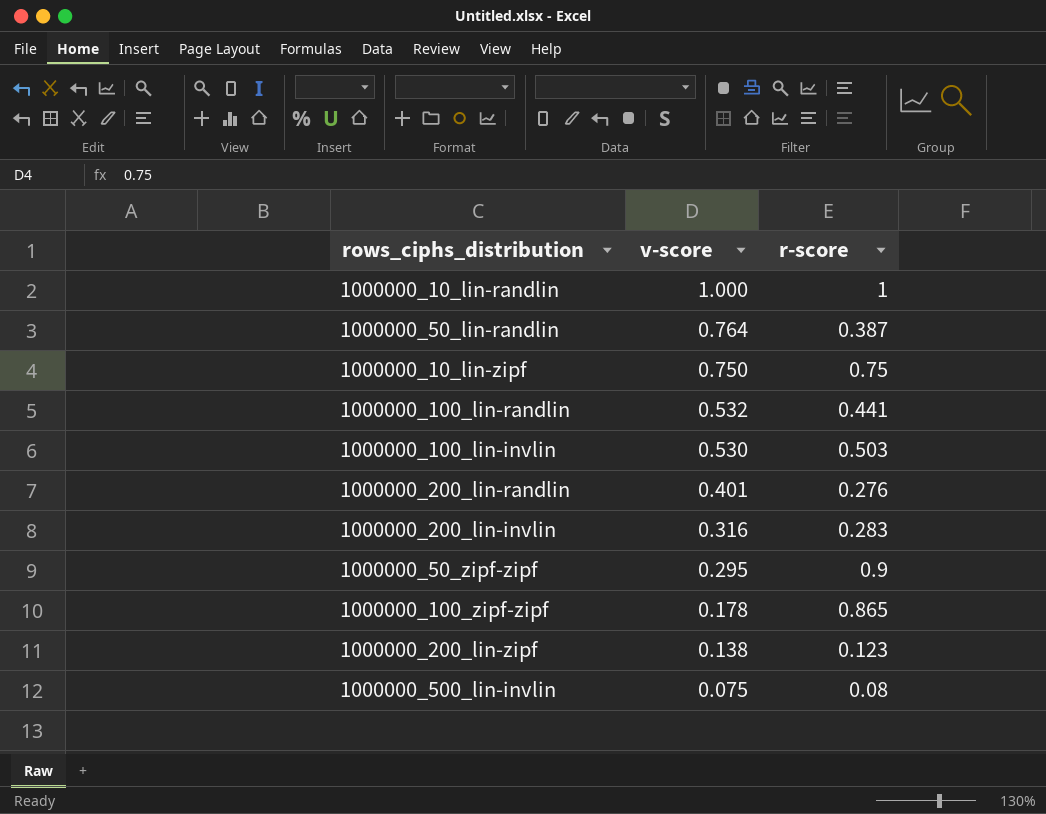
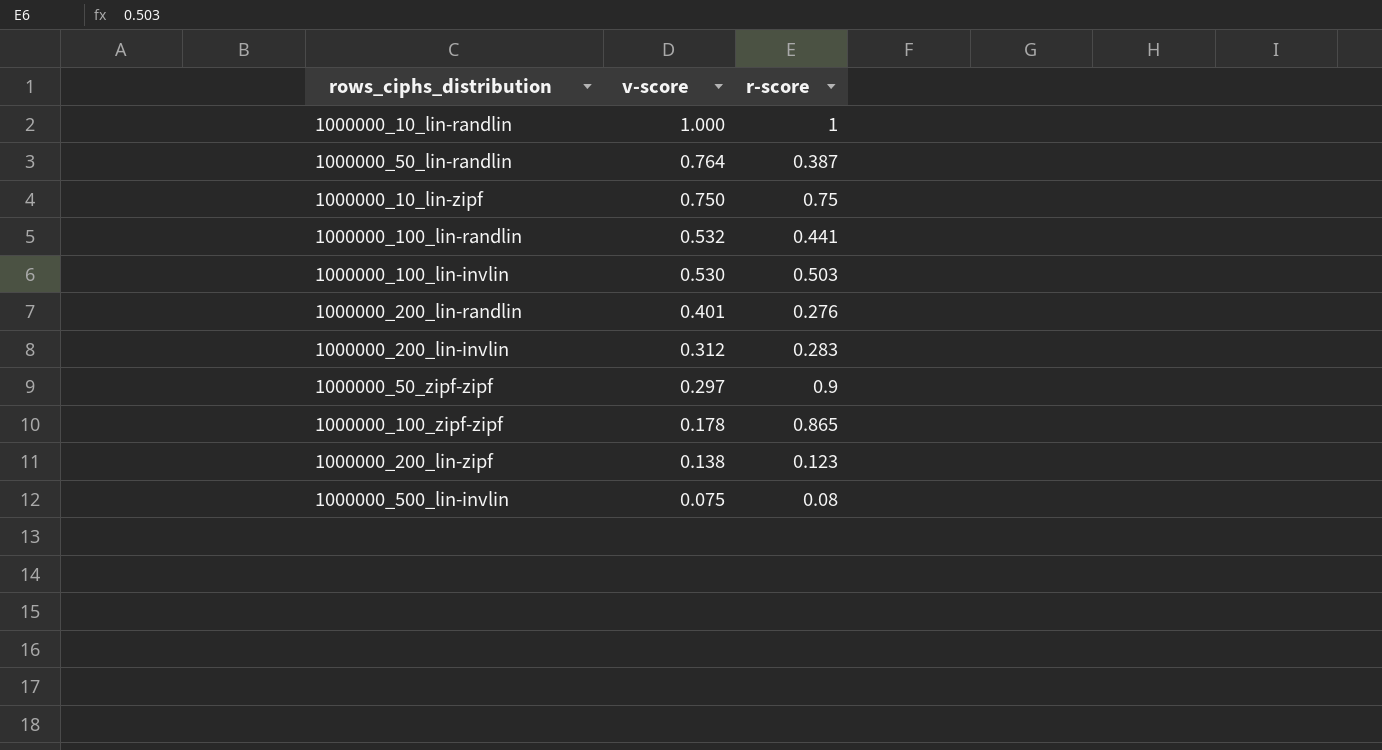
1000000_200_lin-invlin | v-score: 0.316 -> 0.312
1000000_50_zipf-zipf | v-score: 0.295 -> 0.297

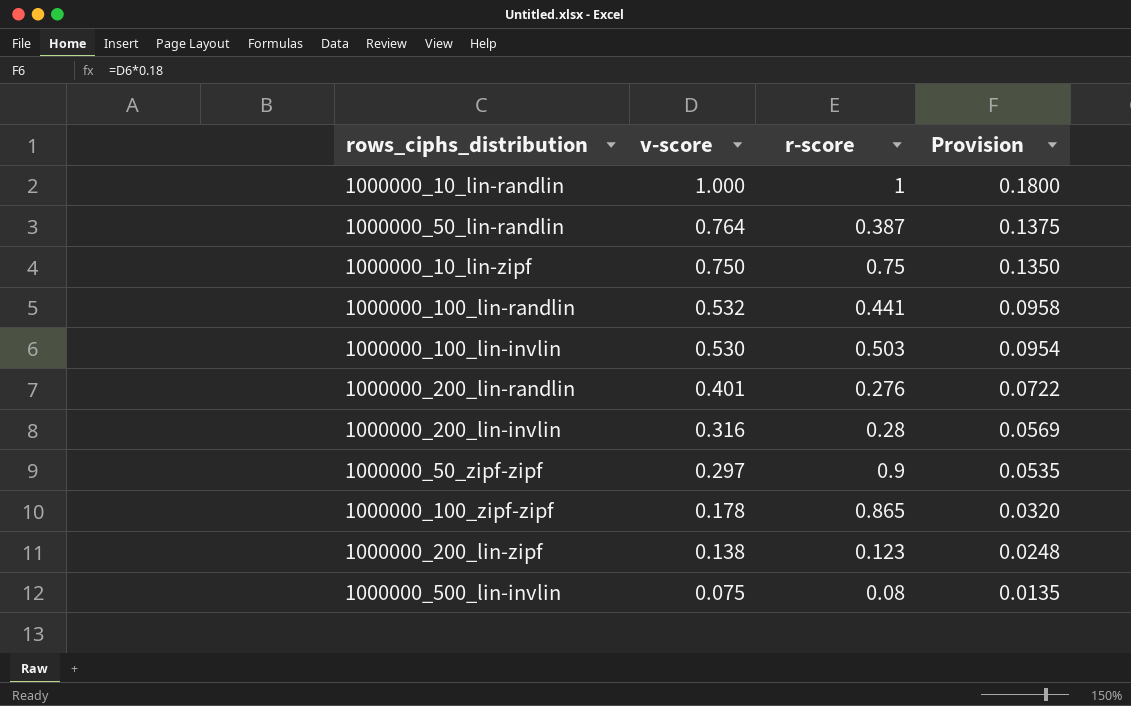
column Provision | formula: none -> [v-score] * 0.18
1000000_200_lin-invlin | v-score: 0.312 -> 0.316
1000000_200_lin-invlin | r-score: 0.283 -> 0.28

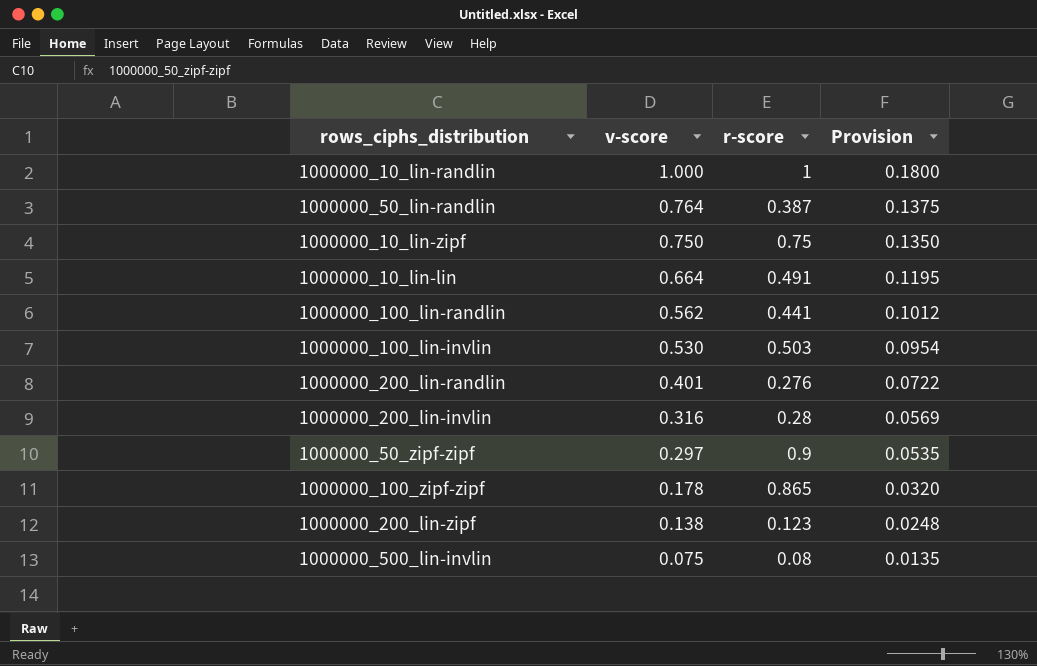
row 1000000_10_lin-lin: none -> 0.664 | 0.491 | 0.1195
1000000_100_lin-randlin | v-score: 0.532 -> 0.562
1000000_100_lin-randlin | Provision: 0.0958 -> 0.1012

